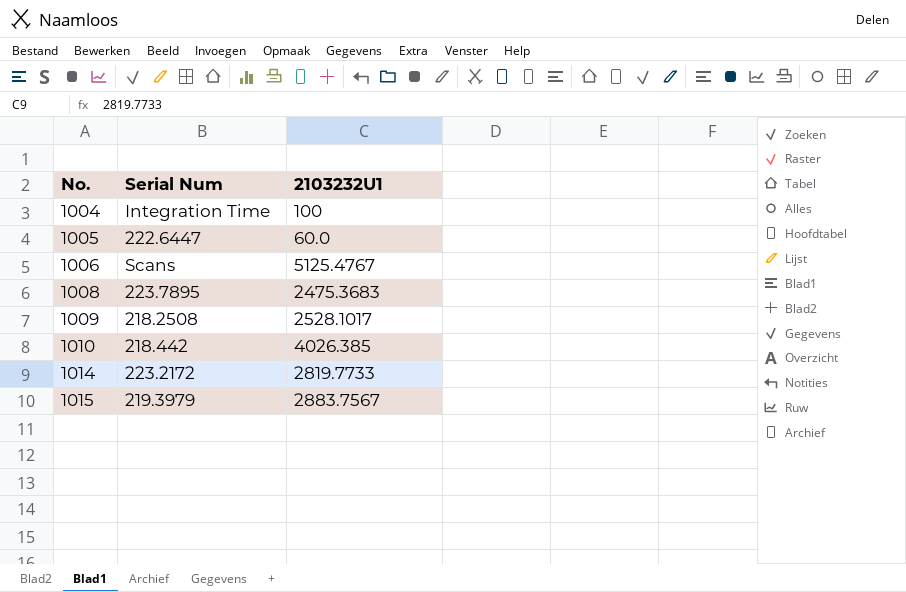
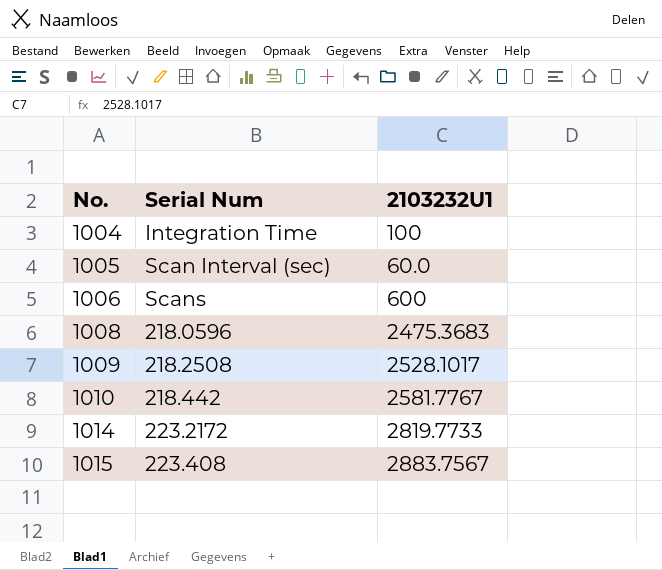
1005 | Serial Num: 222.6447 -> Scan Interval (sec)
1006 | 2103232U1: 5125.4767 -> 600
1008 | Serial Num: 223.7895 -> 218.0596
1010 | 2103232U1: 4026.385 -> 2581.7767
1015 | Serial Num: 219.3979 -> 223.408

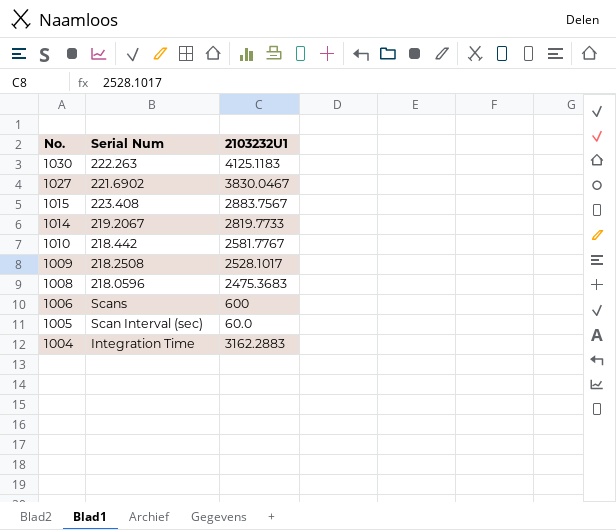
row order: No. ascending -> No. descending
row 1030: none -> 222.263 | 4125.1183
row 1027: none -> 221.6902 | 3830.0467
1014 | Serial Num: 223.2172 -> 219.2067
1004 | 2103232U1: 100 -> 3162.2883

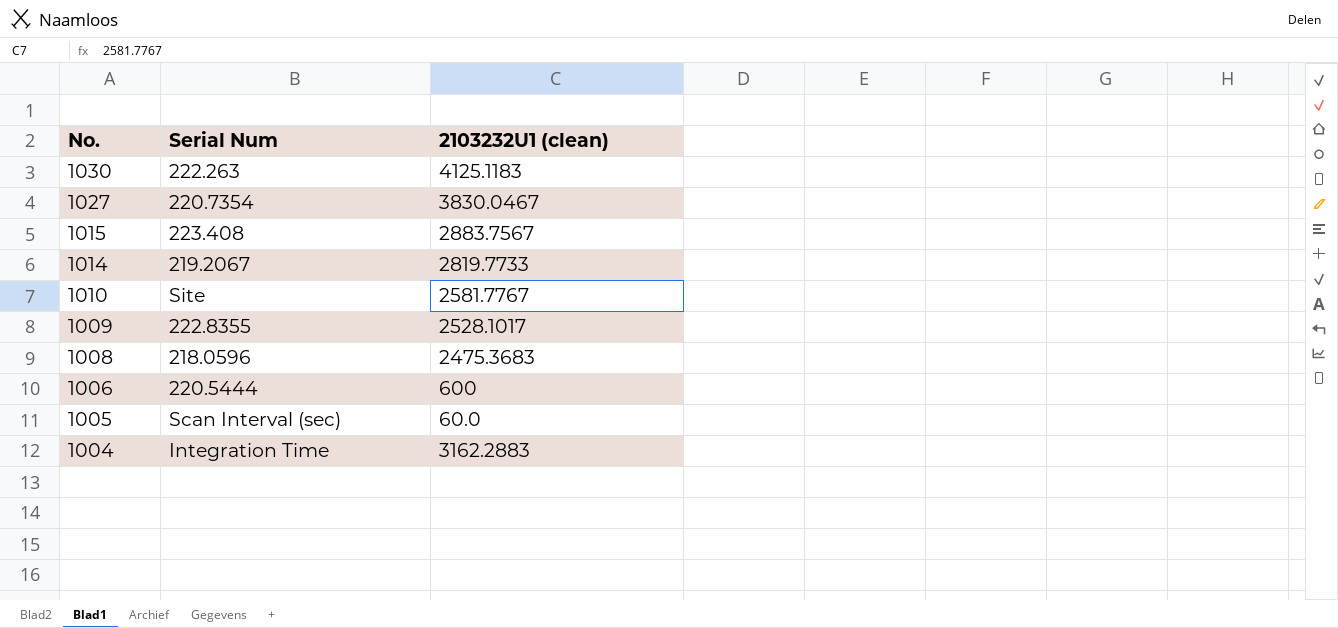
column name: 2103232U1 -> 2103232U1 (clean)
1027 | Serial Num: 221.6902 -> 220.7354
1010 | Serial Num: 218.442 -> Site
1009 | Serial Num: 218.2508 -> 222.8355
1006 | Serial Num: Scans -> 220.5444

